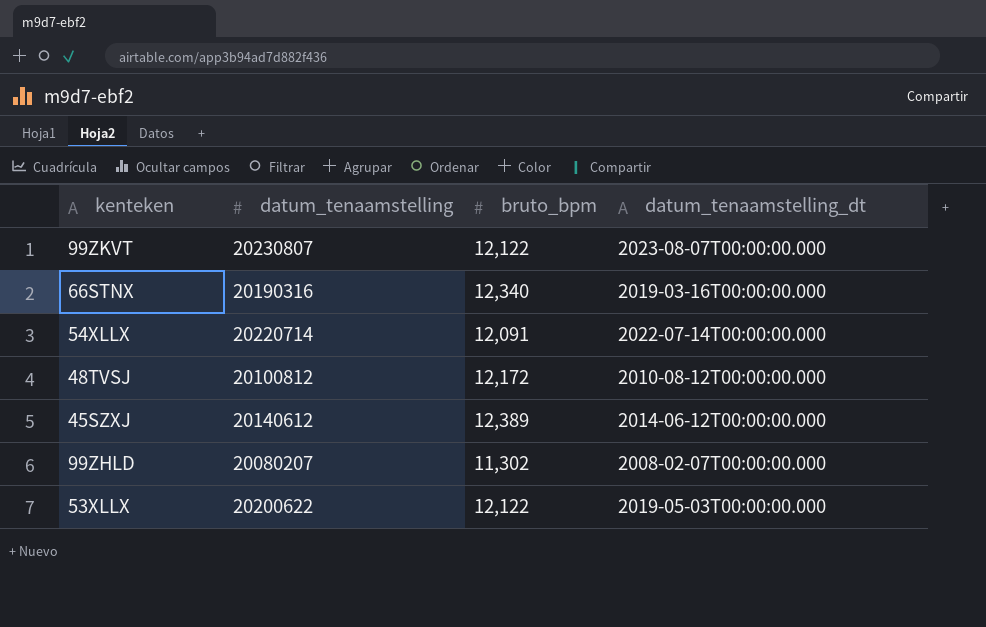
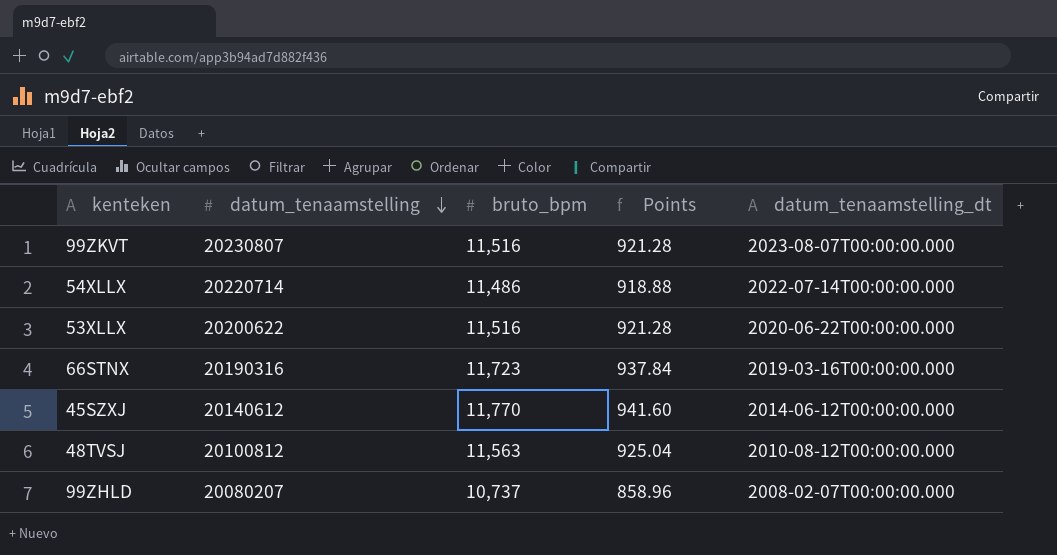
row order: none -> datum_tenaamstelling descending
column Points | formula: none -> [bruto_bpm] * 0.08
99ZKVT | bruto_bpm: 12,122 -> 11,516
54XLLX | bruto_bpm: 12,091 -> 11,486
53XLLX | bruto_bpm: 12,122 -> 11,516
53XLLX | datum_tenaamstelling_dt: 2019-05-03T00:00:00.000 -> 2020-06-22T00:00:00.000
66STNX | bruto_bpm: 12,340 -> 11,723
45SZXJ | bruto_bpm: 12,389 -> 11,770
48TVSJ | bruto_bpm: 12,172 -> 11,563
99ZHLD | bruto_bpm: 11,302 -> 10,737

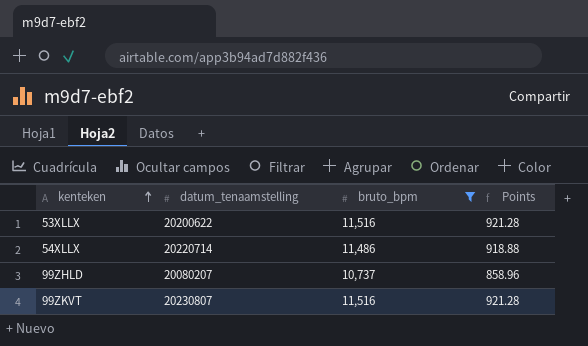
filter: none -> bruto_bpm <= 11,516
row order: datum_tenaamstelling descending -> kenteken ascending
column datum_tenaamstelling_dt | position: 5 -> none

